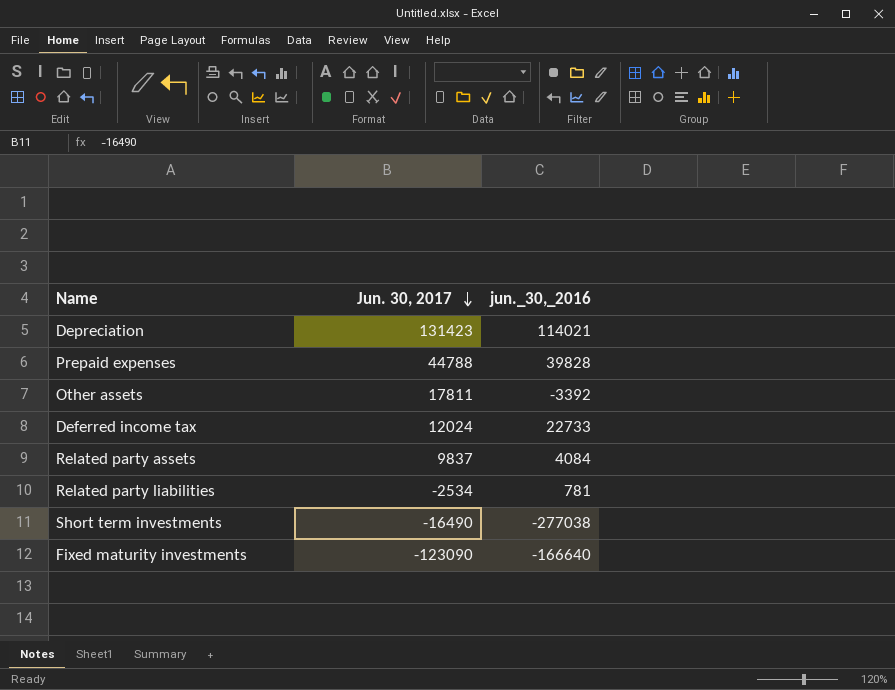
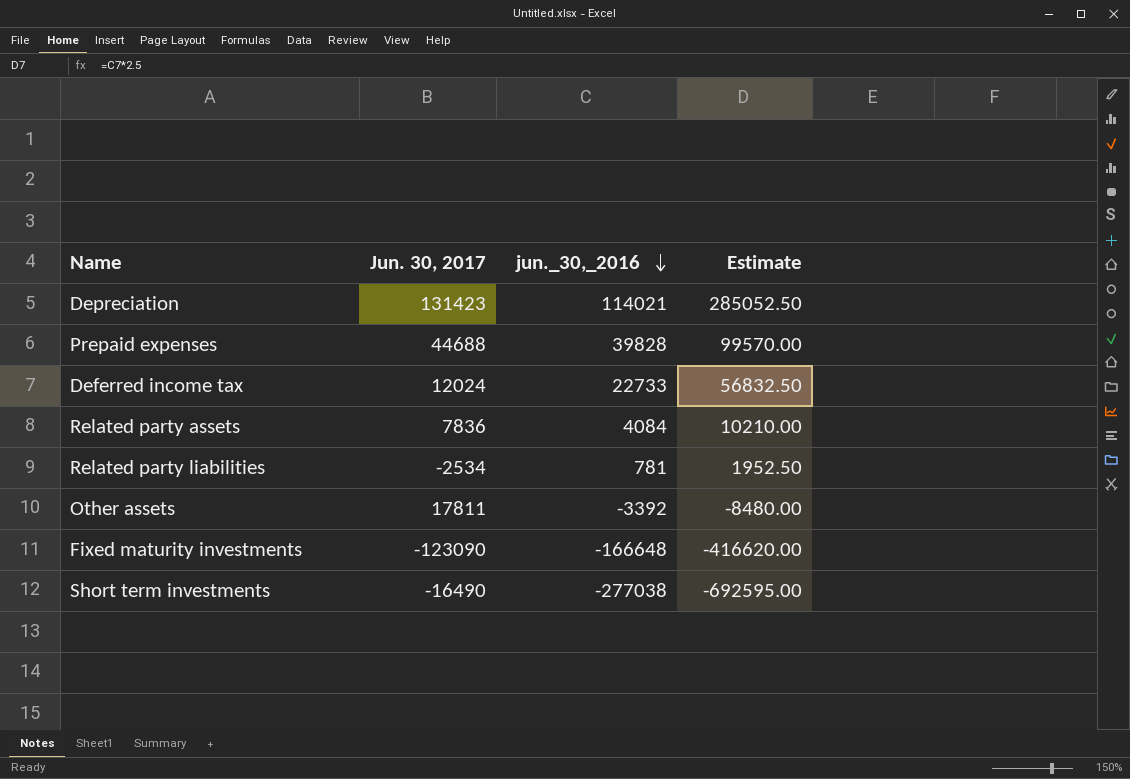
row order: Jun. 30, 2017 descending -> jun._30,_2016 descending
column Estimate | formula: none -> [jun._30,_2016] * 2.5
Prepaid expenses | Jun. 30, 2017: 44788 -> 44688
Related party assets | Jun. 30, 2017: 9837 -> 7836
Fixed maturity investments | jun._30,_2016: -166640 -> -166648

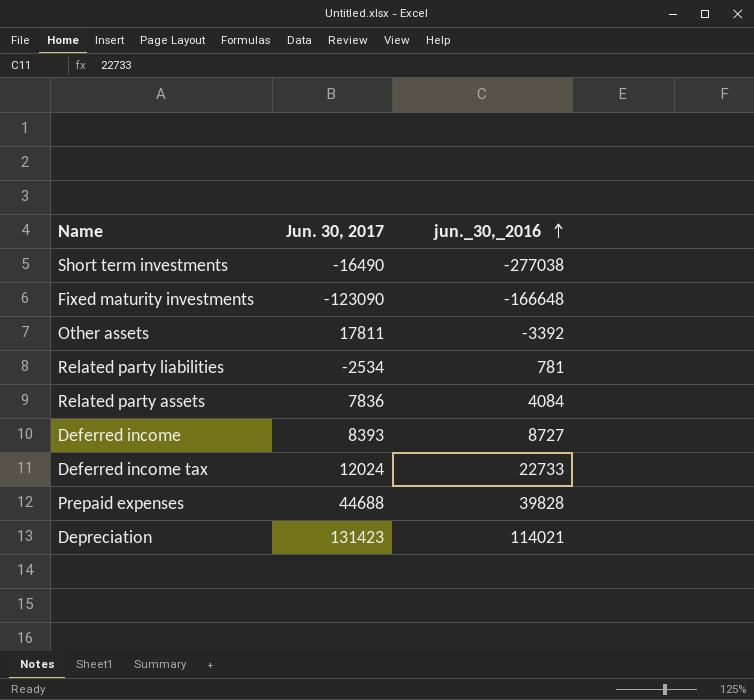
row order: jun._30,_2016 descending -> jun._30,_2016 ascending
column Estimate | formula: [jun._30,_2016] * 2.5 -> none
row Deferred income: none -> 8393 | 8727

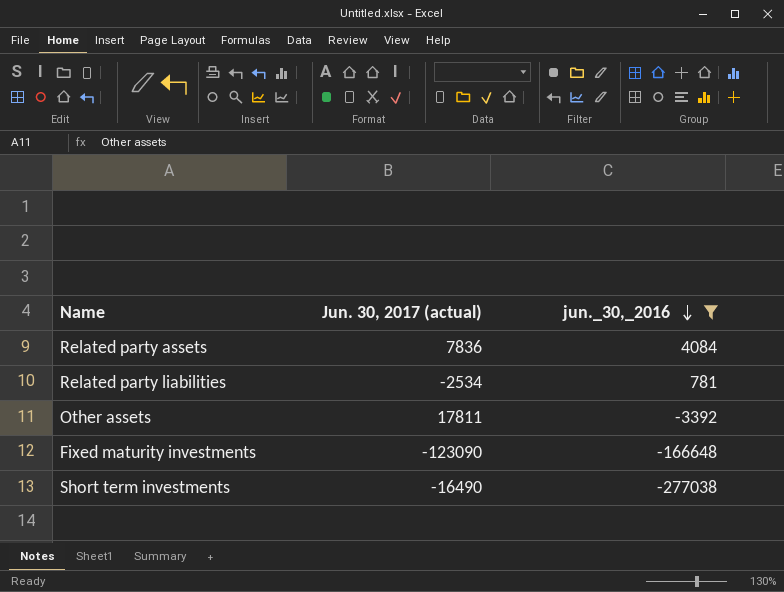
filter: none -> jun._30,_2016 <= 4084
row order: jun._30,_2016 ascending -> jun._30,_2016 descending
column name: Jun. 30, 2017 -> Jun. 30, 2017 (actual)

